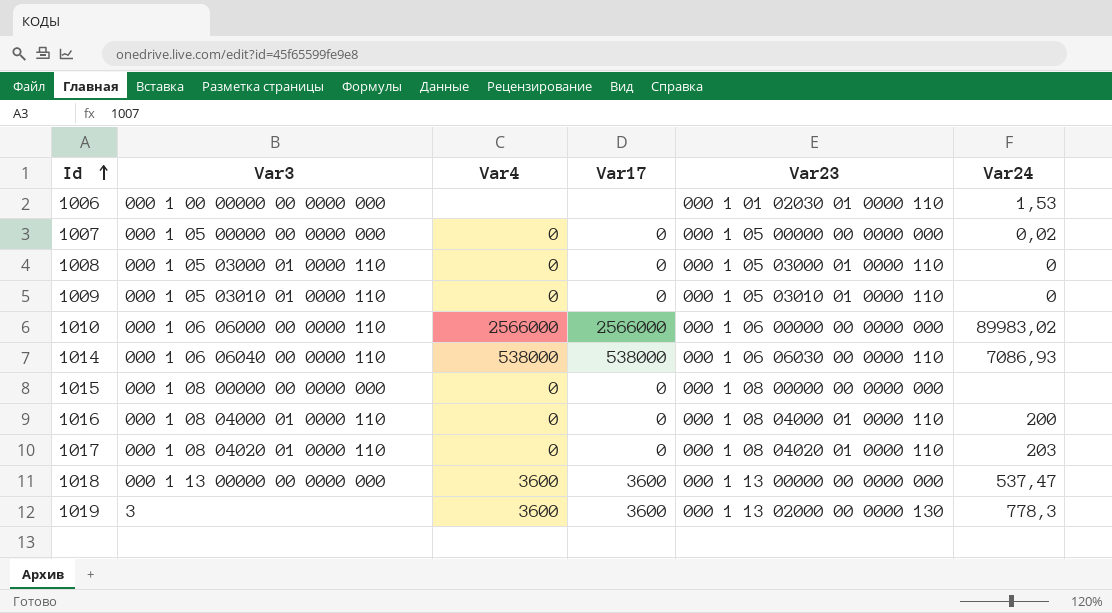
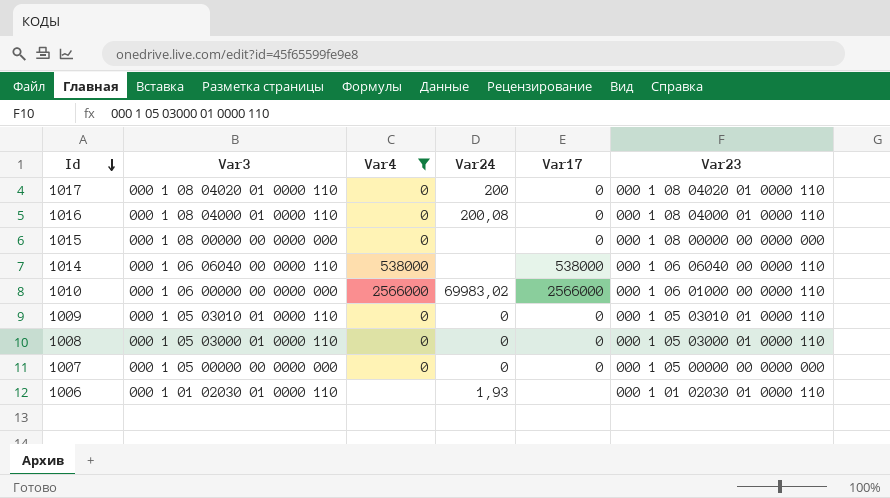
filter: none -> Var4 != 3600
row order: Id ascending -> Id descending
column Var24 | position: 6 -> 4
1017 | Var24: 203 -> 200
1016 | Var24: 200 -> 200,08
1014 | Var24: 7086,93 -> none
1014 | Var23: 000 1 06 06030 00 0000 110 -> 000 1 06 06040 00 0000 110
1010 | Var3: 000 1 06 06000 00 0000 110 -> 000 1 06 00000 00 0000 000
1010 | Var24: 89983,02 -> 69983,02
1010 | Var23: 000 1 06 00000 00 0000 000 -> 000 1 06 01000 00 0000 110
1007 | Var24: 0,02 -> 0
1006 | Var3: 000 1 00 00000 00 0000 000 -> 000 1 01 02030 01 0000 110
1006 | Var24: 1,53 -> 1,93

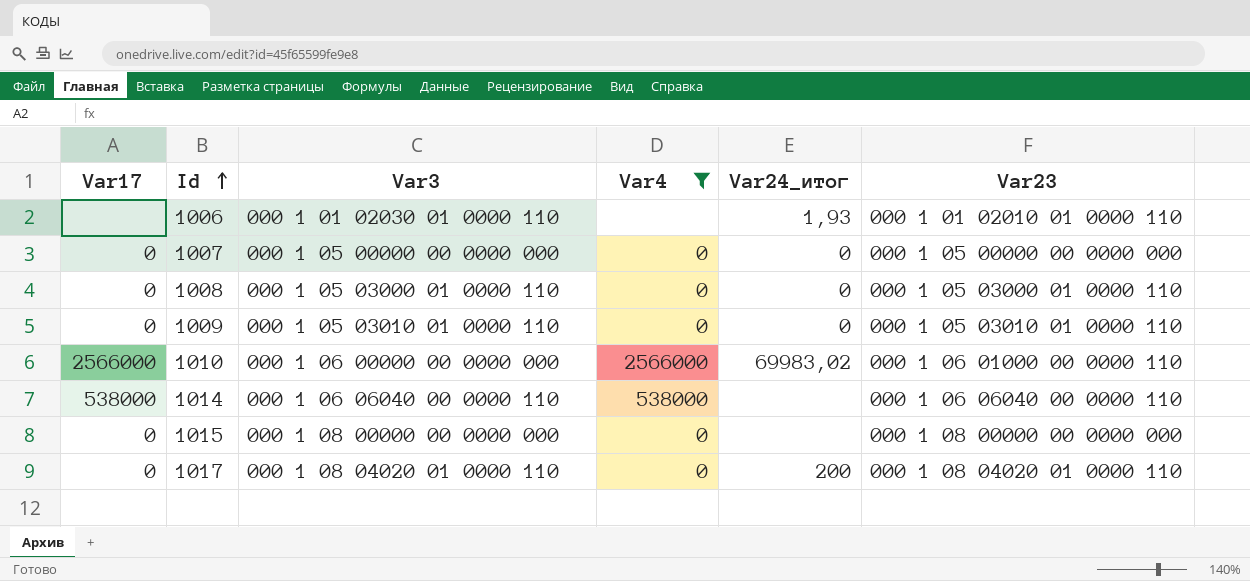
row order: Id descending -> Id ascending
column Var17 | position: 5 -> 1
column name: Var24 -> Var24_итог
row 1016: 000 1 08 04000 01 0000 110 | 0 | 200,08 | 0 | 000 1 08 04000 01 0000 110 -> none
1006 | Var23: 000 1 01 02030 01 0000 110 -> 000 1 01 02010 01 0000 110

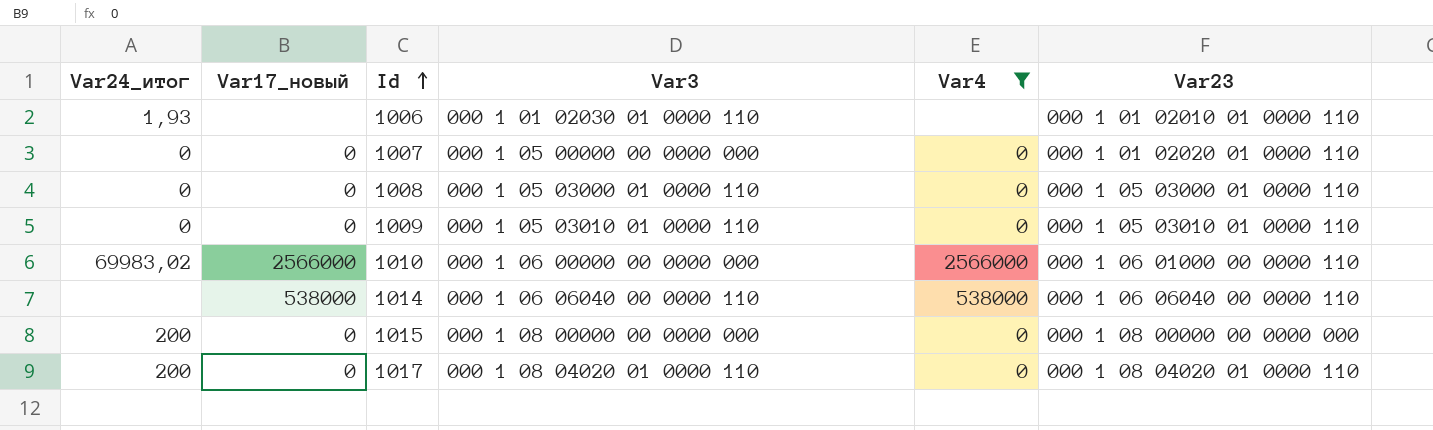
column Var24_итог | position: 5 -> 1
column name: Var17 -> Var17_новый
1007 | Var23: 000 1 05 00000 00 0000 000 -> 000 1 01 02020 01 0000 110
1015 | Var24_итог: none -> 200

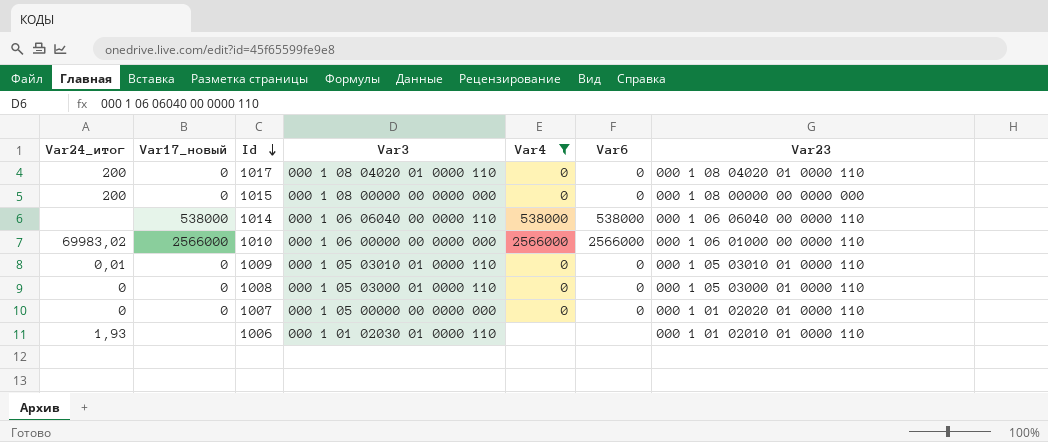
row order: Id ascending -> Id descending
column Var6 | position: none -> 6
1009 | Var24_итог: 0 -> 0,01

